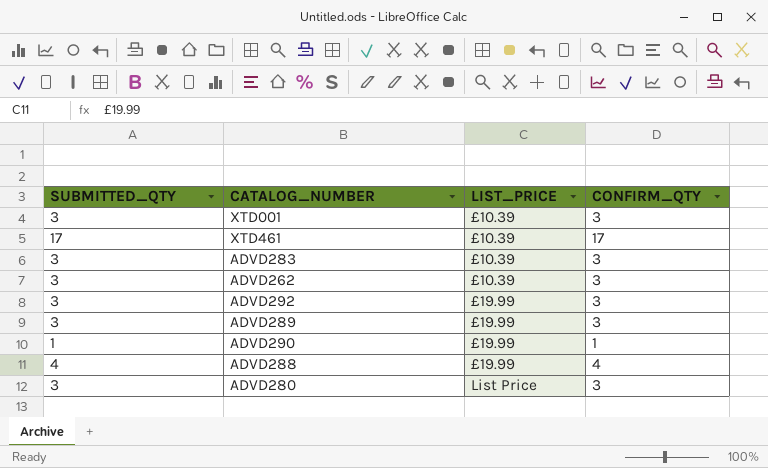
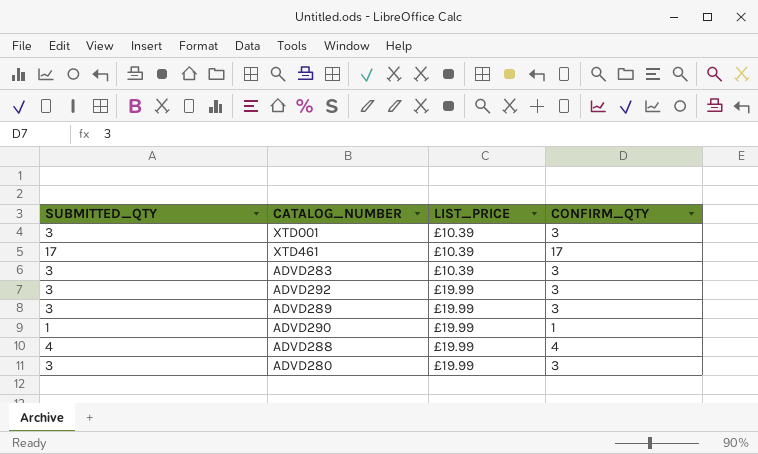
row ADVD262: 3 | £10.39 | 3 -> none
ADVD280 | LIST_PRICE: List Price -> £19.99

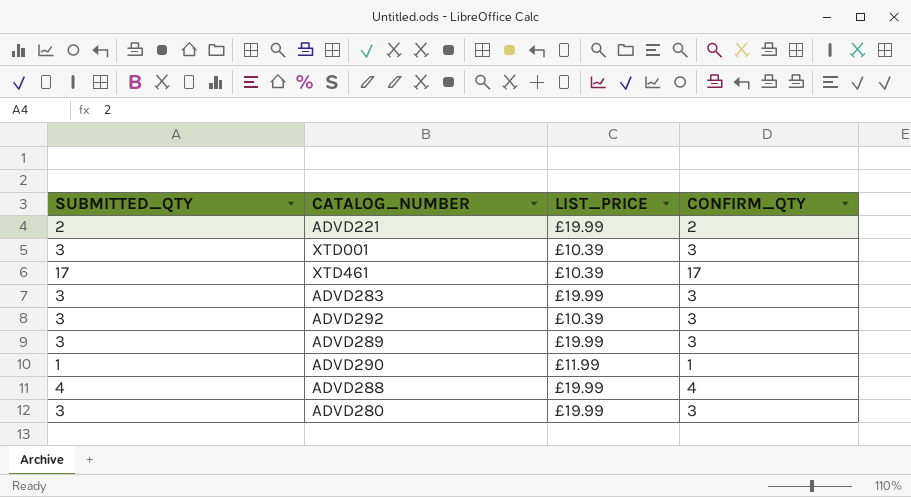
row ADVD221: none -> 2 | £19.99 | 2
ADVD283 | LIST_PRICE: £10.39 -> £19.99
ADVD292 | LIST_PRICE: £19.99 -> £10.39
ADVD290 | LIST_PRICE: £19.99 -> £11.99

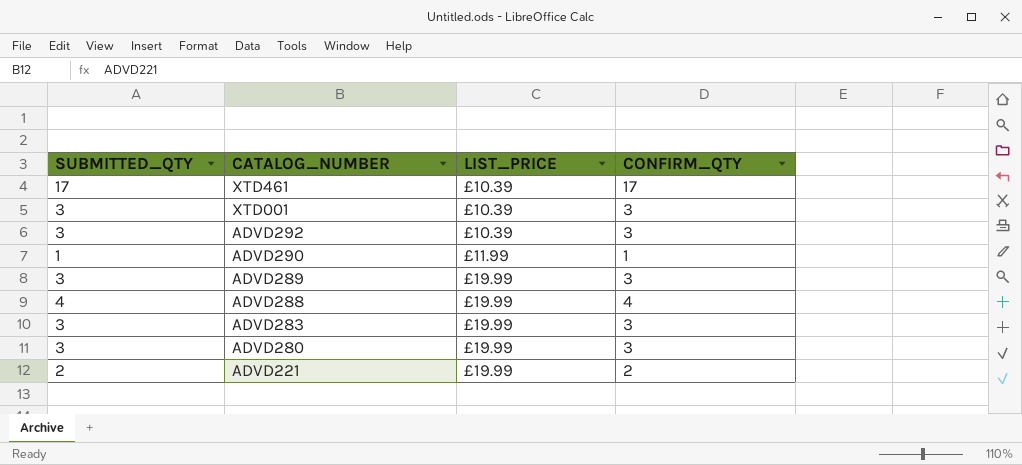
row order: none -> CATALOG_NUMBER descending

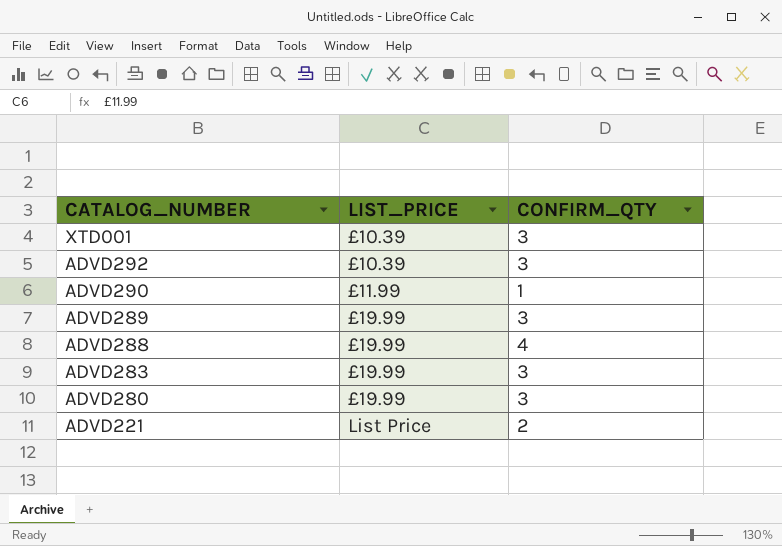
column SUBMITTED_QTY | position: 1 -> none
row XTD461: 17 | £10.39 | 17 -> none
ADVD221 | LIST_PRICE: £19.99 -> List Price

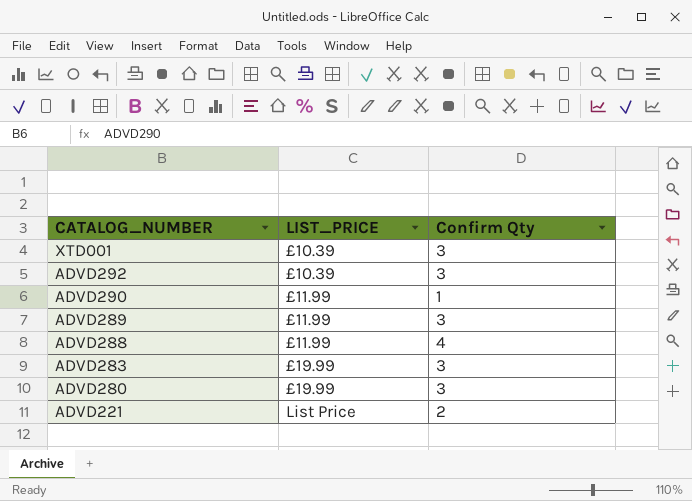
column name: CONFIRM_QTY -> Confirm Qty
ADVD289 | LIST_PRICE: £19.99 -> £11.99
ADVD288 | LIST_PRICE: £19.99 -> £11.99

